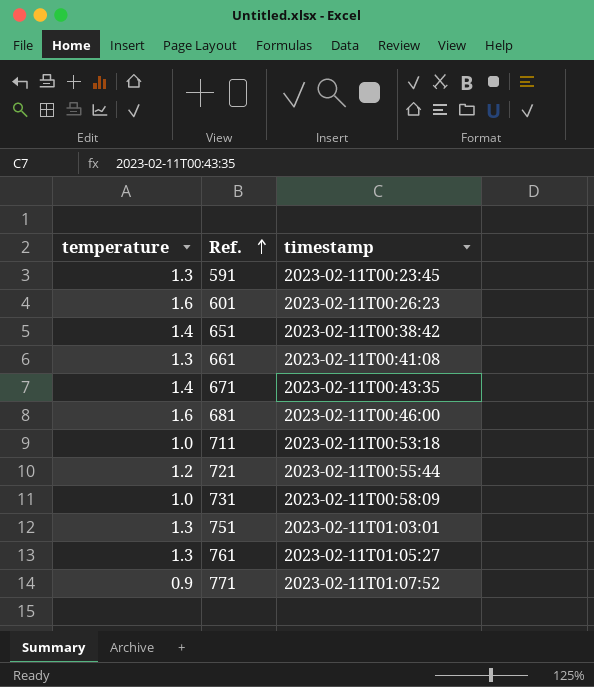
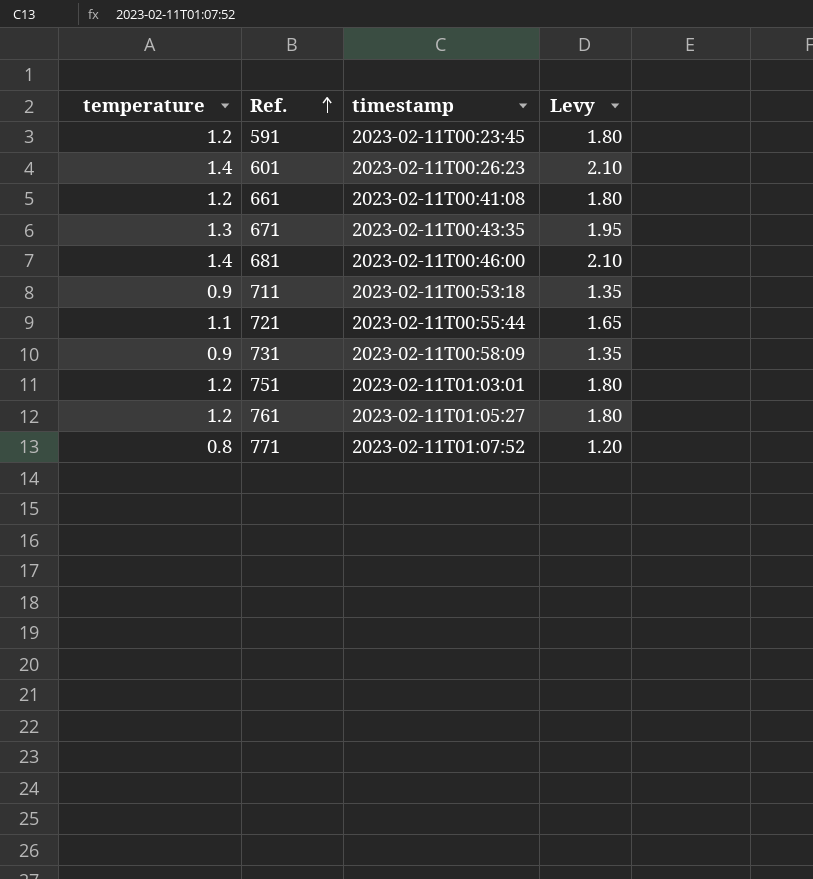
column Levy | formula: none -> [temperature] * 1.5
row 651: 1.4 | 2023-02-11T00:38:42 -> none
591 | temperature: 1.3 -> 1.2
601 | temperature: 1.6 -> 1.4
661 | temperature: 1.3 -> 1.2
671 | temperature: 1.4 -> 1.3
681 | temperature: 1.6 -> 1.4
711 | temperature: 1.0 -> 0.9
721 | temperature: 1.2 -> 1.1
731 | temperature: 1.0 -> 0.9
751 | temperature: 1.3 -> 1.2
761 | temperature: 1.3 -> 1.2
771 | temperature: 0.9 -> 0.8

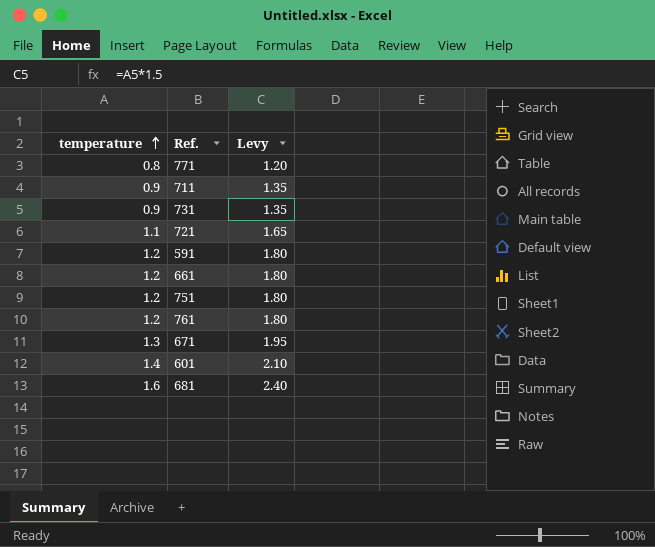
row order: Ref. ascending -> temperature ascending
column timestamp | position: 3 -> none
681 | temperature: 1.4 -> 1.6
681 | Levy: 2.10 -> 2.40

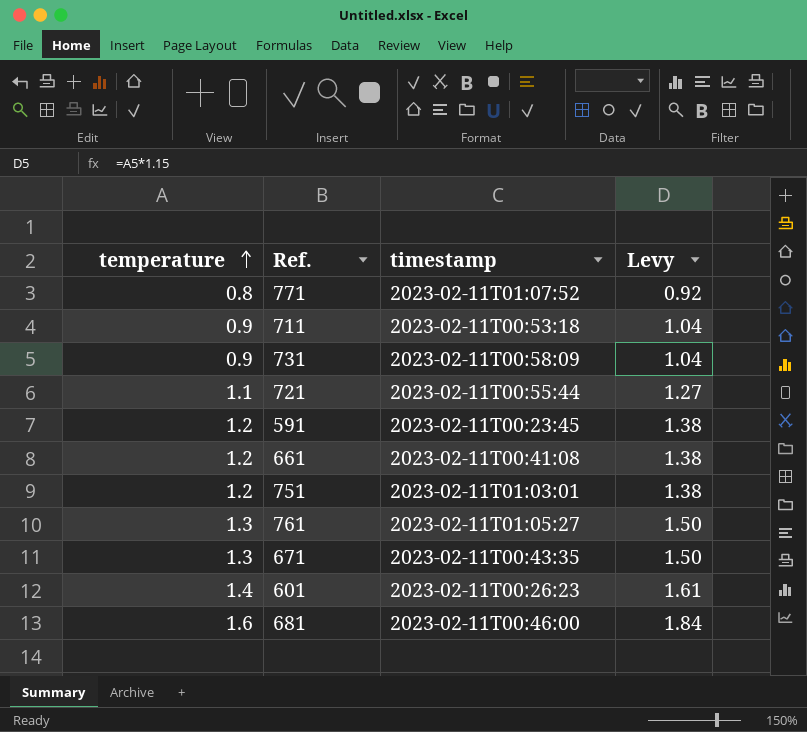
column timestamp | position: none -> 3
column Levy | formula: [temperature] * 1.5 -> [temperature] * 1.15
761 | temperature: 1.2 -> 1.3

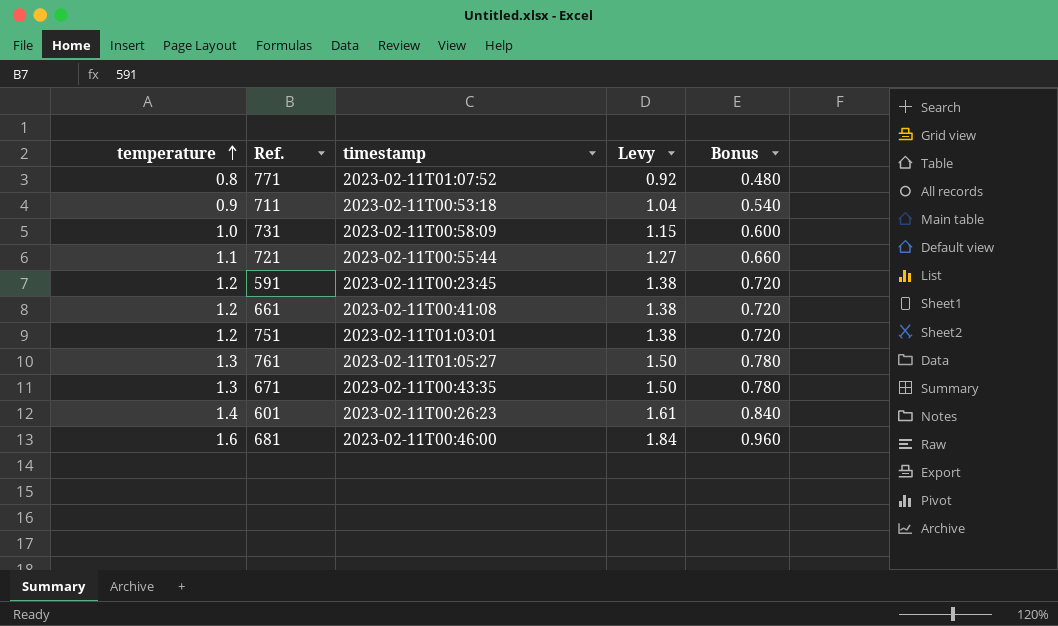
column Bonus | formula: none -> [temperature] * 0.6
731 | temperature: 0.9 -> 1.0
731 | Levy: 1.04 -> 1.15

